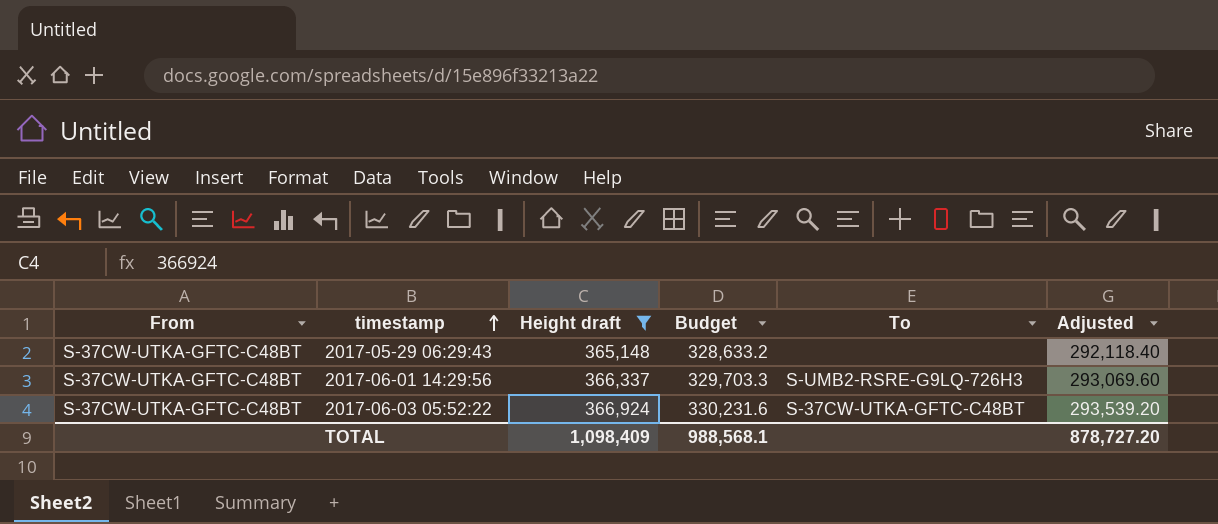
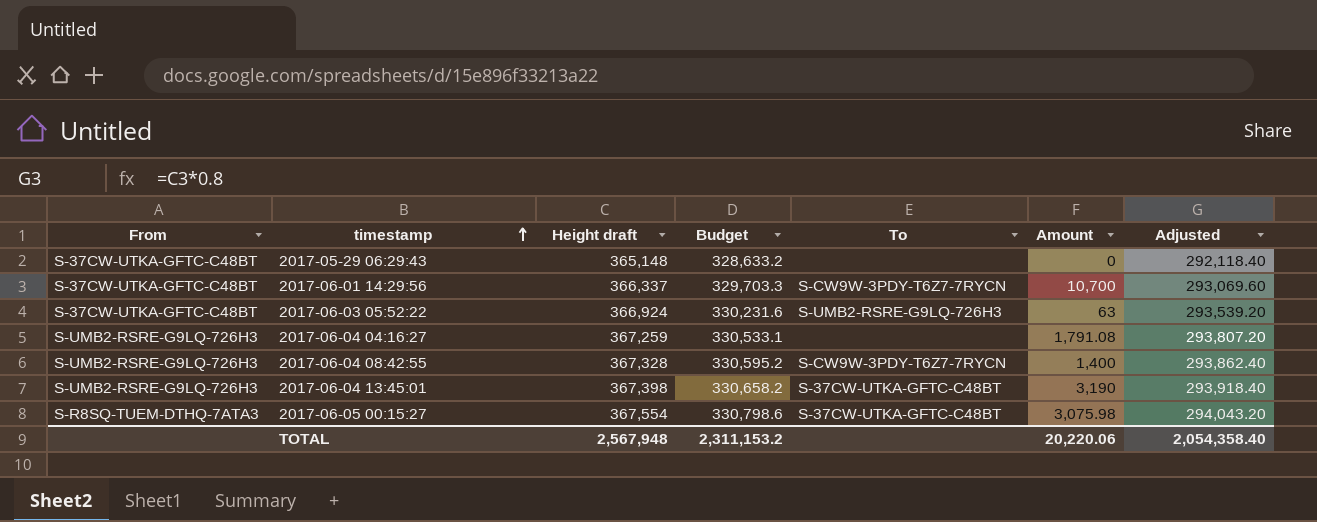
filter: Height draft <= 366,924 -> none
column Amount | position: none -> 6
2017-06-01 14:29:56 | To: S-UMB2-RSRE-G9LQ-726H3 -> S-CW9W-3PDY-T6Z7-7RYCN
2017-06-03 05:52:22 | To: S-37CW-UTKA-GFTC-C48BT -> S-UMB2-RSRE-G9LQ-726H3
TOTAL | Height draft: 1,098,409 -> 2,567,948
TOTAL | Budget: 988,568.1 -> 2,311,153.2
TOTAL | Adjusted: 878,727.20 -> 2,054,358.40

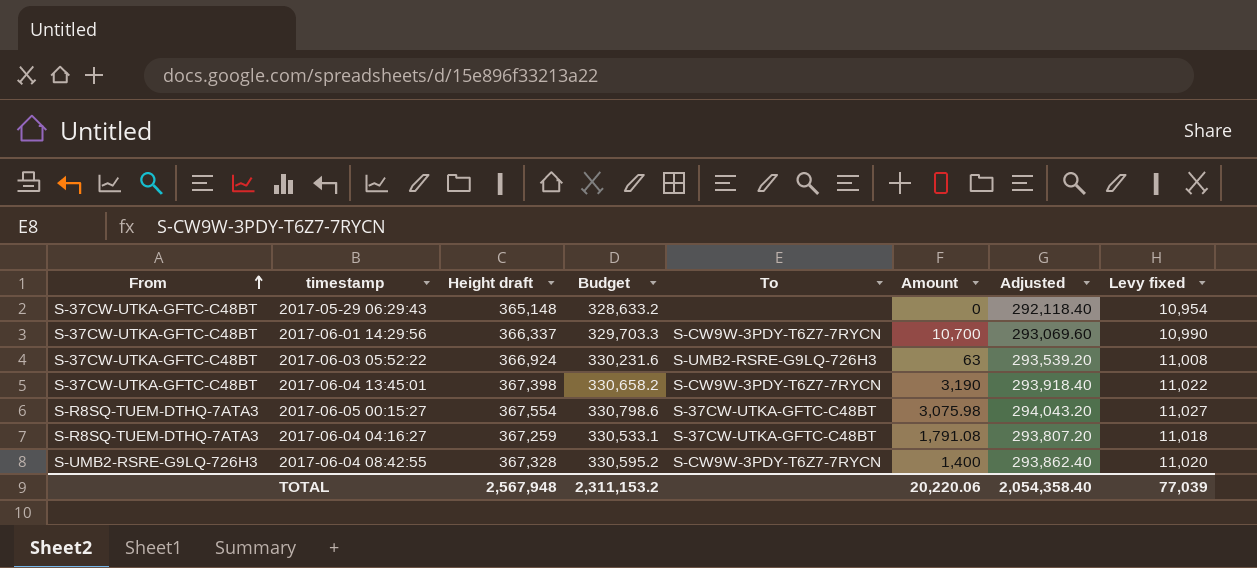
row order: timestamp ascending -> From ascending
column Levy fixed | formula: none -> [Height draft] * 0.03
2017-06-04 13:45:01 | From: S-UMB2-RSRE-G9LQ-726H3 -> S-37CW-UTKA-GFTC-C48BT
2017-06-04 13:45:01 | To: S-37CW-UTKA-GFTC-C48BT -> S-CW9W-3PDY-T6Z7-7RYCN
2017-06-04 04:16:27 | From: S-UMB2-RSRE-G9LQ-726H3 -> S-R8SQ-TUEM-DTHQ-7ATA3
2017-06-04 04:16:27 | To: none -> S-37CW-UTKA-GFTC-C48BT

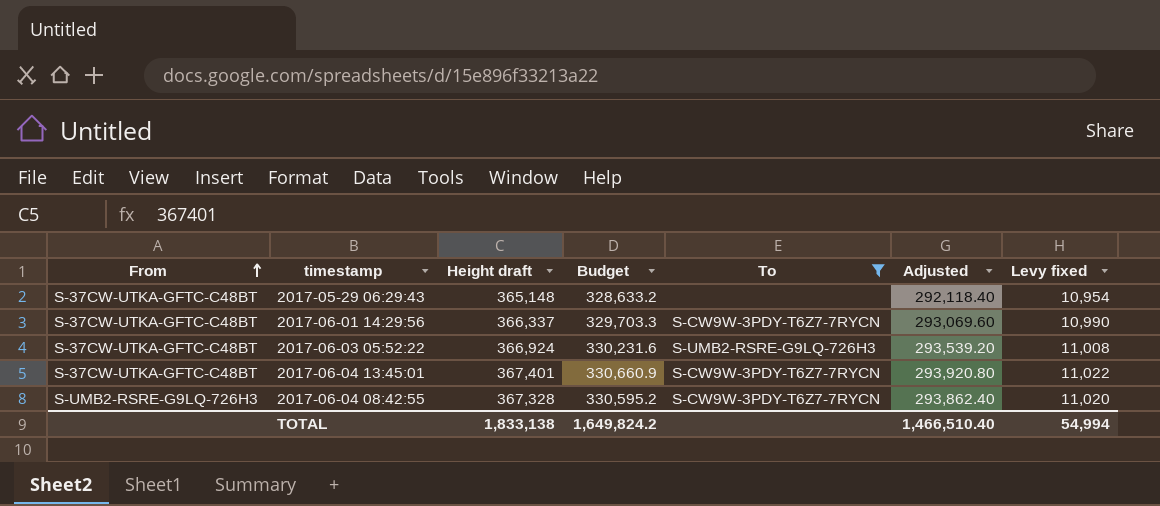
filter: none -> To != S-37CW-UTKA-GFTC-C48BT
column Amount | position: 6 -> none
2017-06-04 13:45:01 | Height draft: 367,398 -> 367,401
2017-06-04 13:45:01 | Budget: 330,658.2 -> 330,660.9
2017-06-04 13:45:01 | Adjusted: 293,918.40 -> 293,920.80
TOTAL | Height draft: 2,567,948 -> 1,833,138
TOTAL | Budget: 2,311,153.2 -> 1,649,824.2
TOTAL | Adjusted: 2,054,358.40 -> 1,466,510.40
TOTAL | Levy fixed: 77,039 -> 54,994

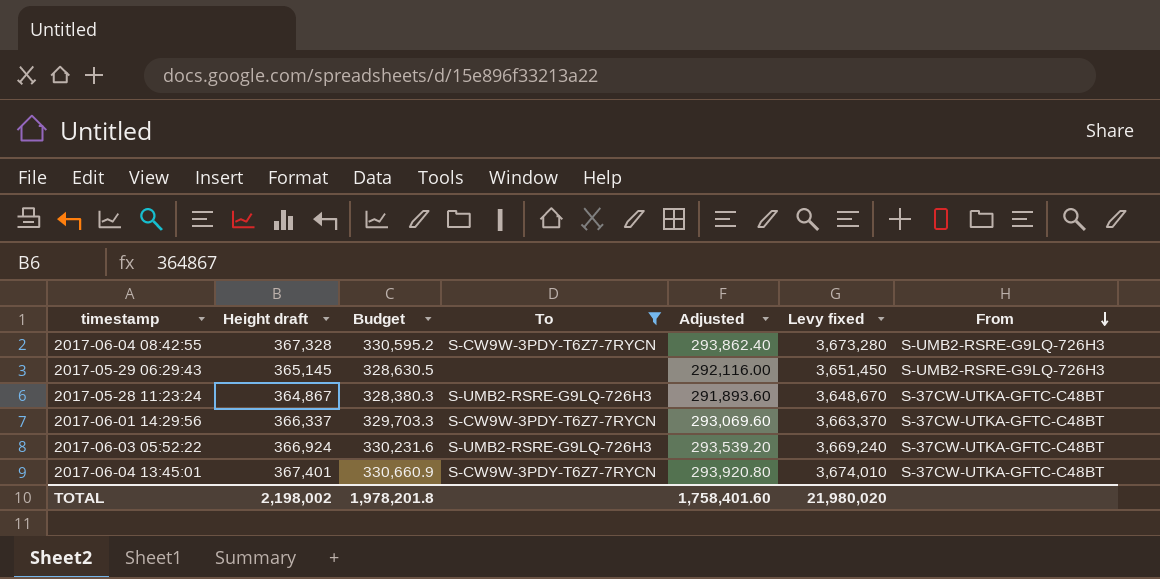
row order: From ascending -> From descending
column Levy fixed | formula: [Height draft] * 0.03 -> [Height draft] * 10
column From | position: 1 -> 7
2017-05-29 06:29:43 | Height draft: 365,148 -> 365,145
2017-05-29 06:29:43 | Budget: 328,633.2 -> 328,630.5
2017-05-29 06:29:43 | Adjusted: 292,118.40 -> 292,116.00
2017-05-29 06:29:43 | From: S-37CW-UTKA-GFTC-C48BT -> S-UMB2-RSRE-G9LQ-726H3
row 2017-05-28 11:23:24: none -> 364,867 | 328,380.3 | S-UMB2-RSRE-G9LQ-726H3 | 291,893.60 | 3,648,670 | S-37CW-UTKA-GFTC-C48BT
TOTAL | Height draft: 1,833,138 -> 2,198,002
TOTAL | Budget: 1,649,824.2 -> 1,978,201.8
TOTAL | Adjusted: 1,466,510.40 -> 1,758,401.60
TOTAL | Levy fixed: 54,994 -> 21,980,020

